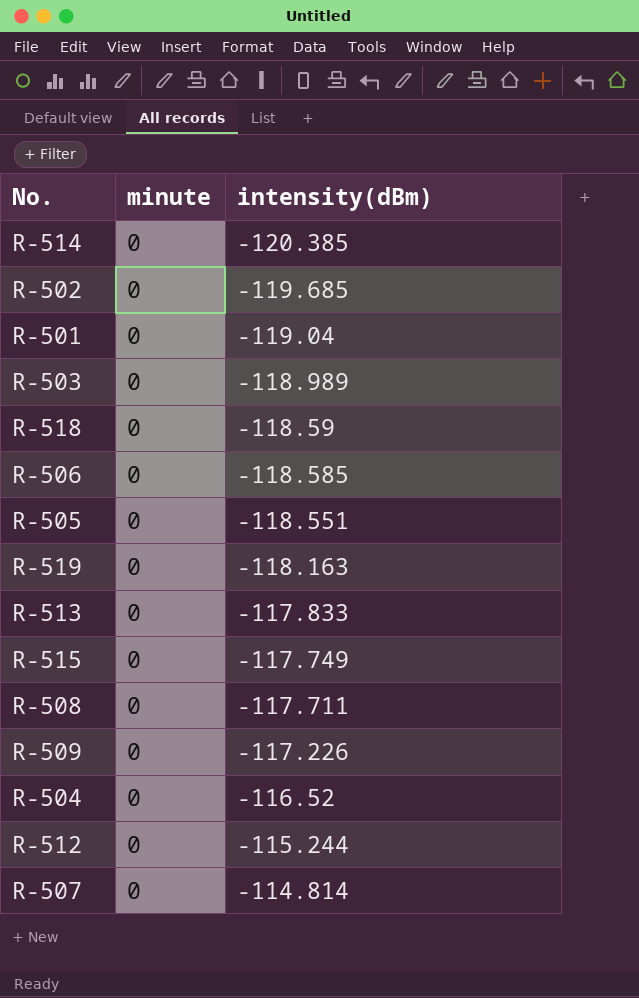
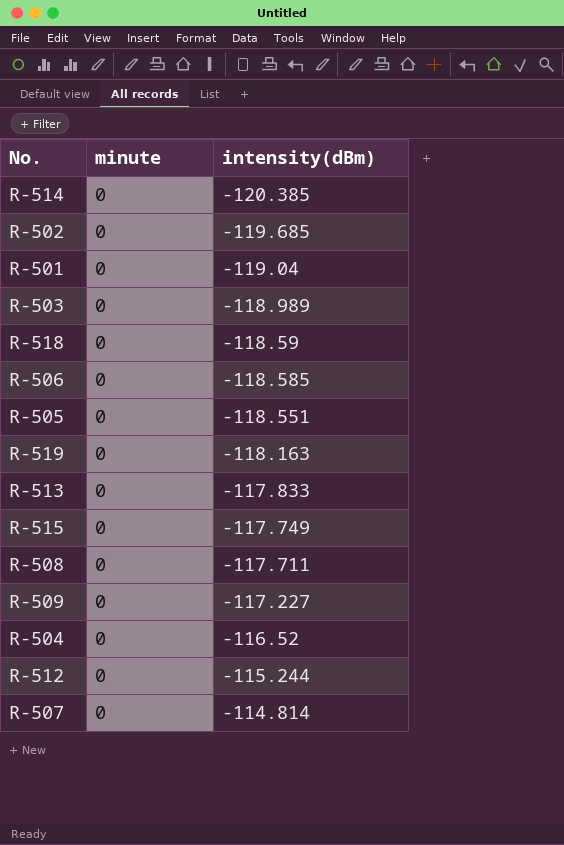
R-509 | intensity(dBm): -117.226 -> -117.227

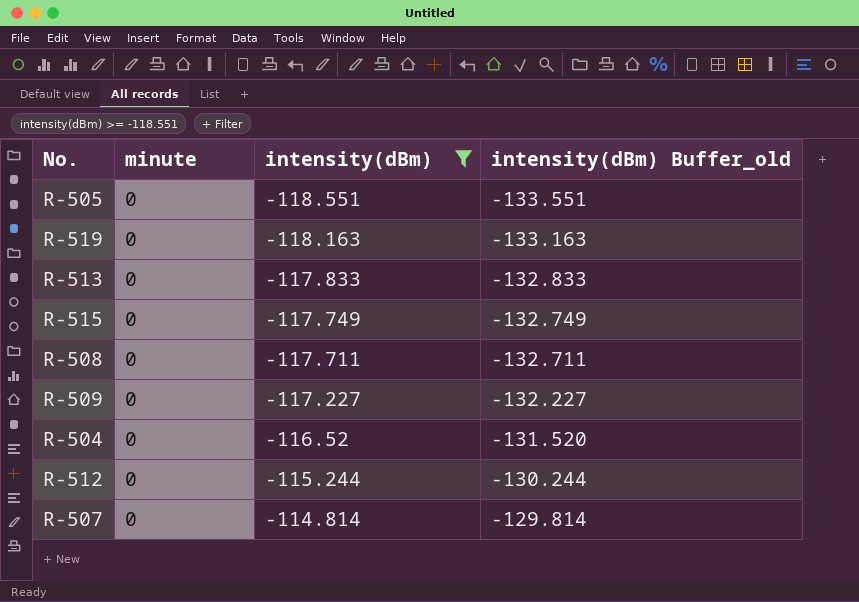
filter: none -> intensity(dBm) >= -118.551
column intensity(dBm) Buffer_old | formula: none -> [intensity(dBm)] - 15

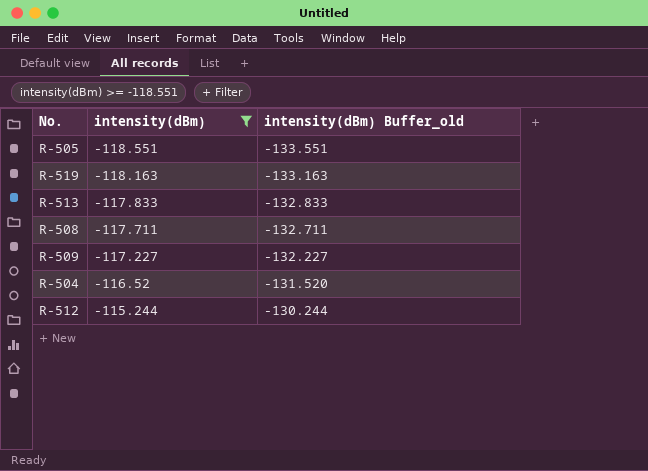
column minute | position: 2 -> none
row R-515: 0 | -117.749 | -132.749 -> none
row R-507: 0 | -114.814 | -129.814 -> none

